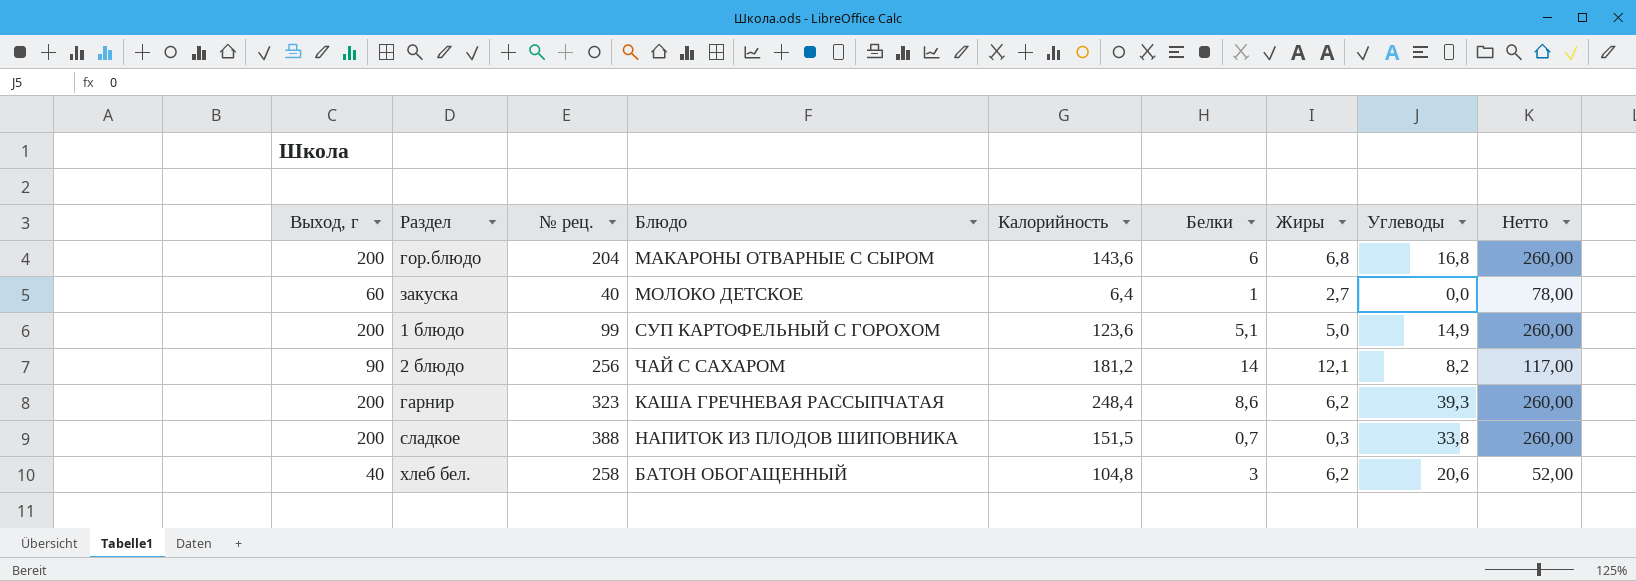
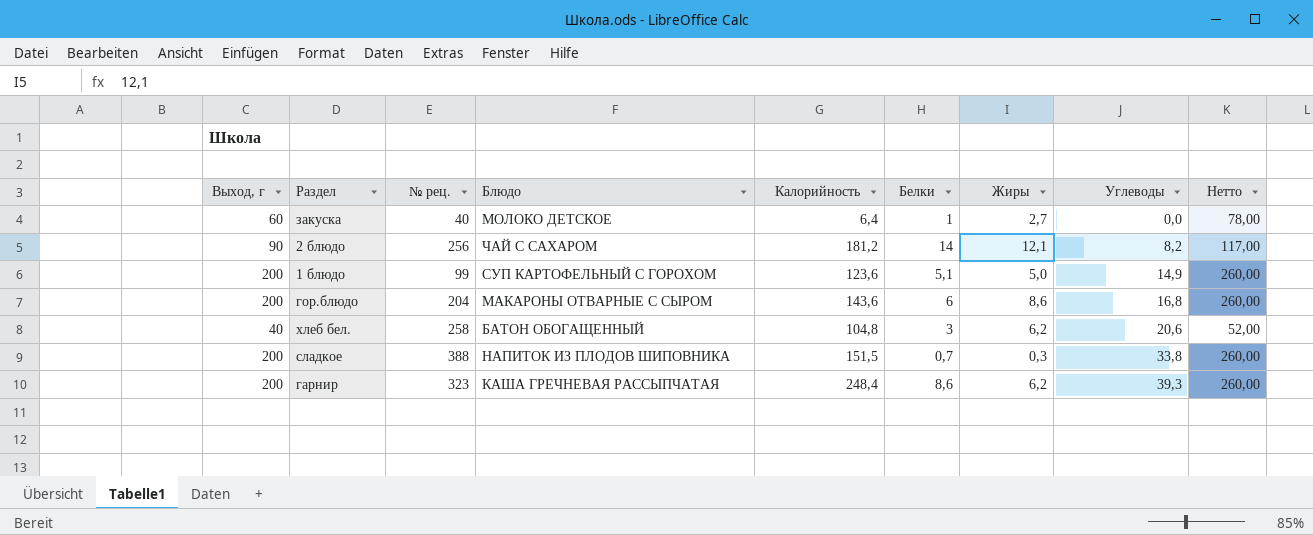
row order: none -> Углеводы ascending
гор.блюдо | Жиры: 6,8 -> 8,6

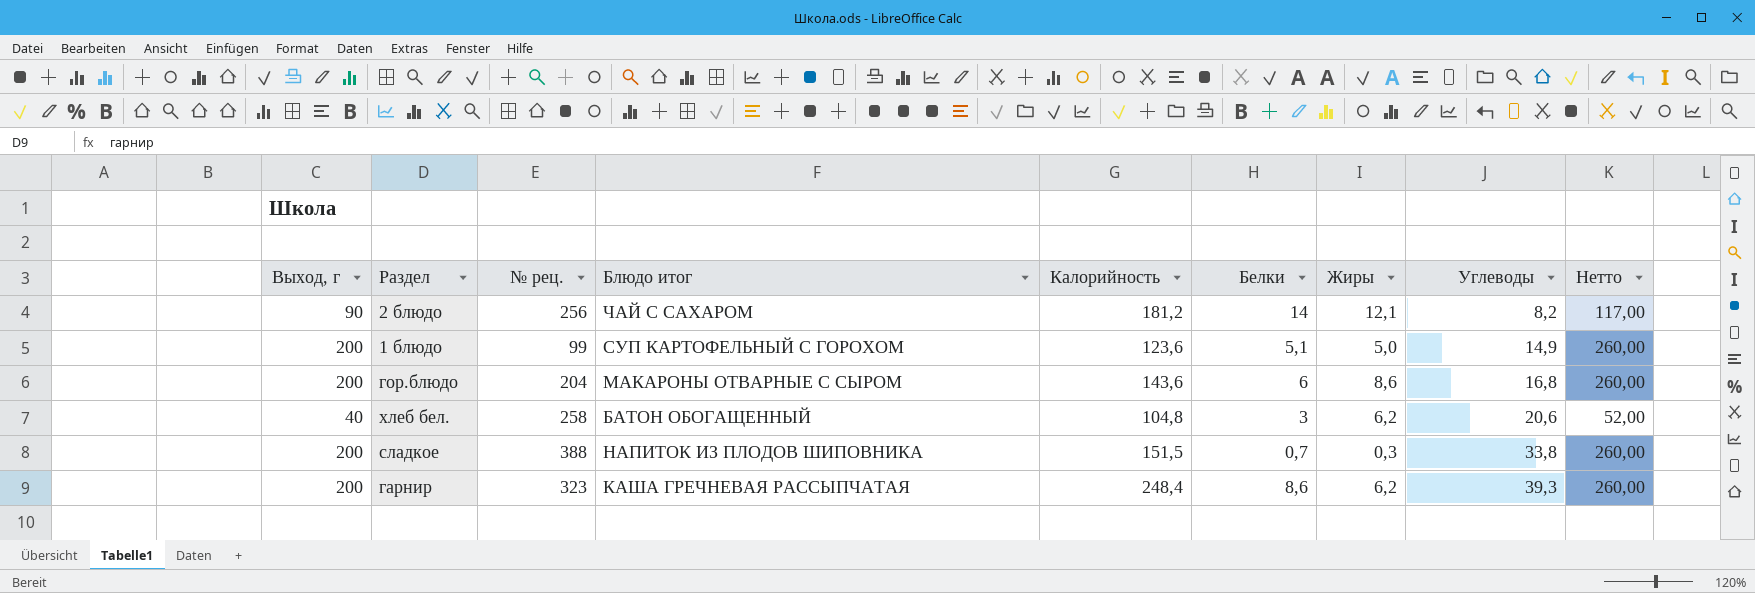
column name: Блюдо -> Блюдо итог
row закуска: 60 | 40 | МОЛОКО ДЕТСКОЕ | 6,4 | 1 | 2,7 | 0,0 | 78,00 -> none

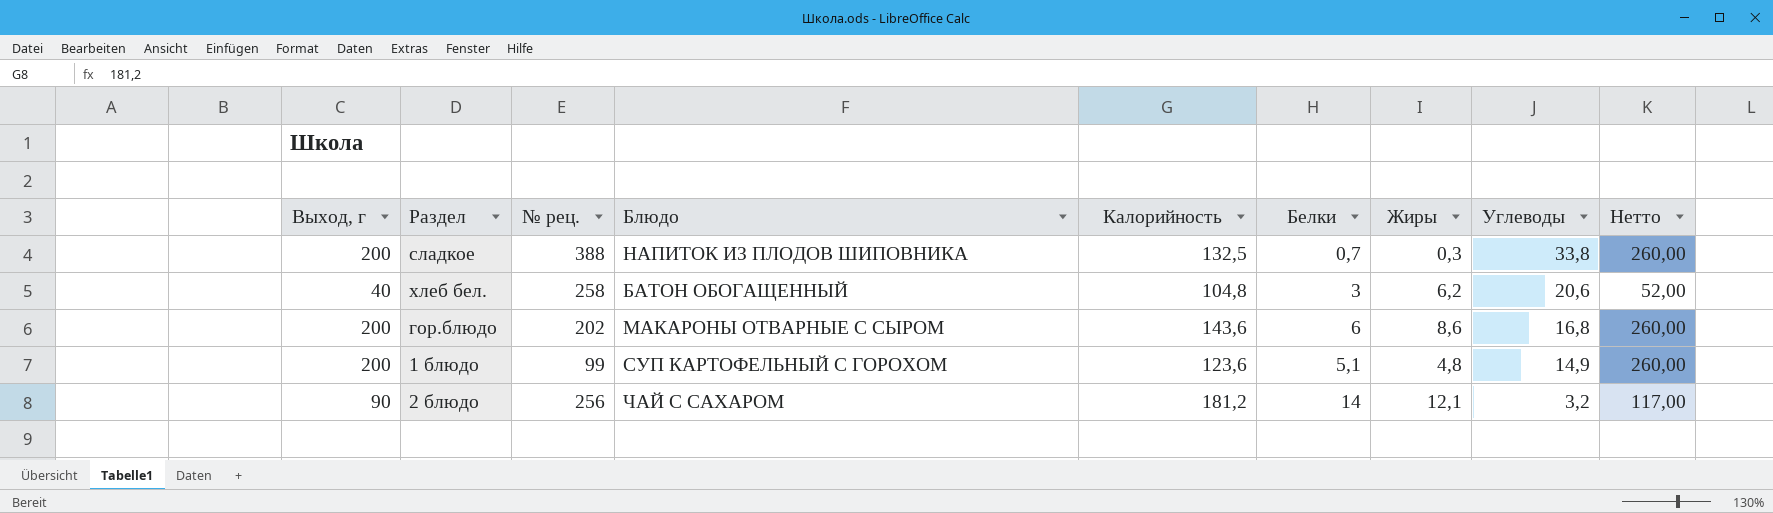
row order: Углеводы ascending -> Углеводы descending
column name: Блюдо итог -> Блюдо
row гарнир: 200 | 323 | КАША ГРЕЧНЕВАЯ РАССЫПЧАТАЯ | 248,4 | 8,6 | 6,2 | 39,3 | 260,00 -> none
сладкое | Калорийность: 151,5 -> 132,5
гор.блюдо | № рец.: 204 -> 202
1 блюдо | Жиры: 5,0 -> 4,8
2 блюдо | Углеводы: 8,2 -> 3,2

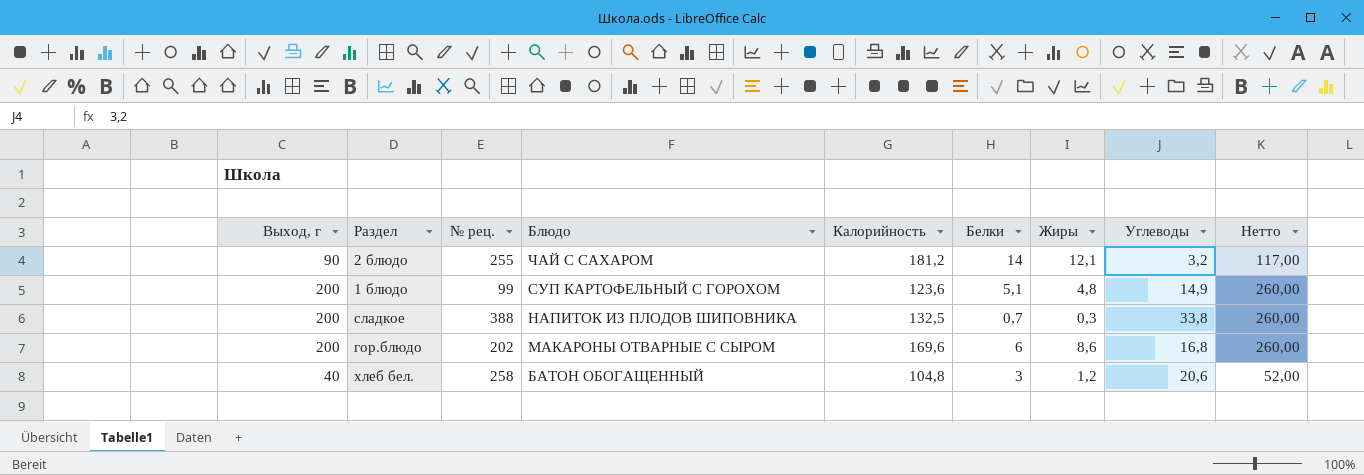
row order: Углеводы descending -> Блюдо descending
2 блюдо | № рец.: 256 -> 255
гор.блюдо | Калорийность: 143,6 -> 169,6
хлеб бел. | Жиры: 6,2 -> 1,2

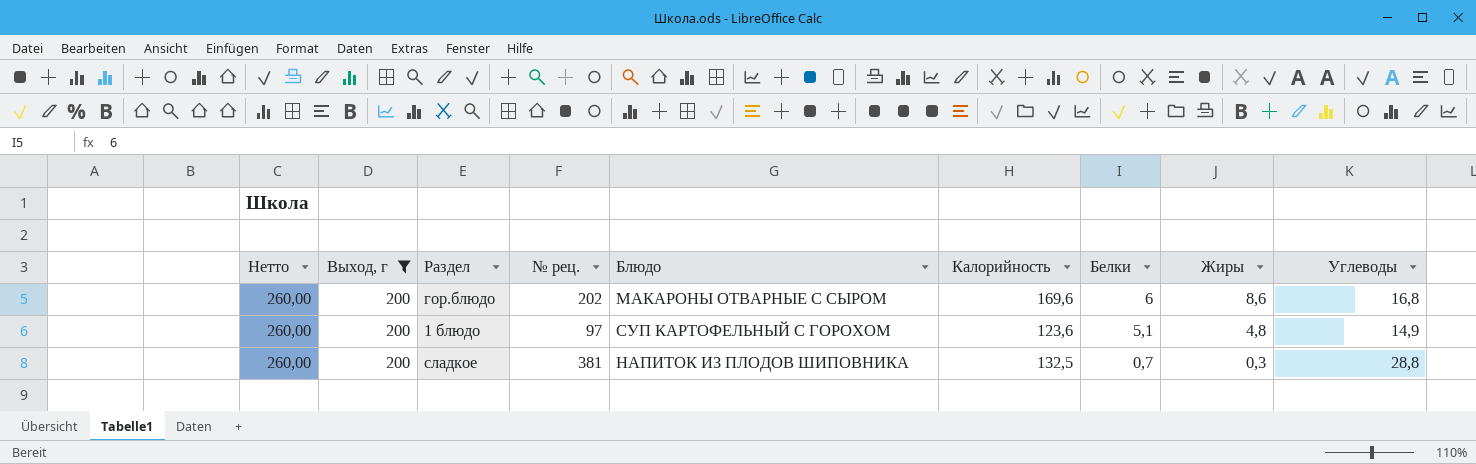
filter: none -> Выход, г = 200
row order: Блюдо descending -> Белки descending
column Нетто | position: 9 -> 1
1 блюдо | № рец.: 99 -> 97
сладкое | № рец.: 388 -> 381
сладкое | Углеводы: 33,8 -> 28,8

